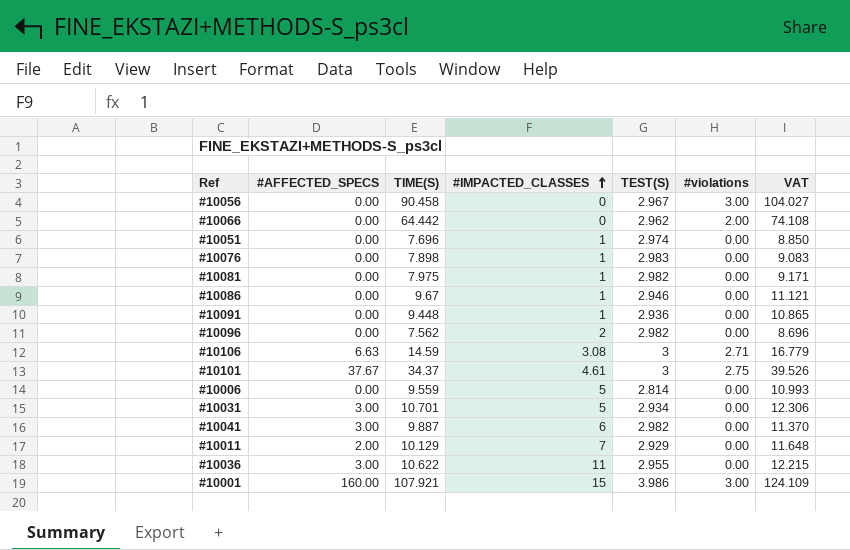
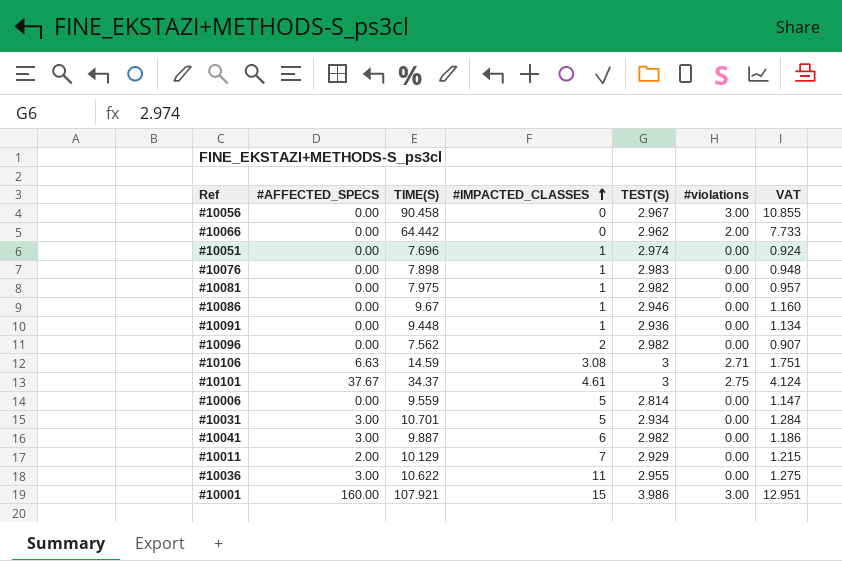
column VAT | formula: [TIME(S)] * 1.15 -> [TIME(S)] * 0.12

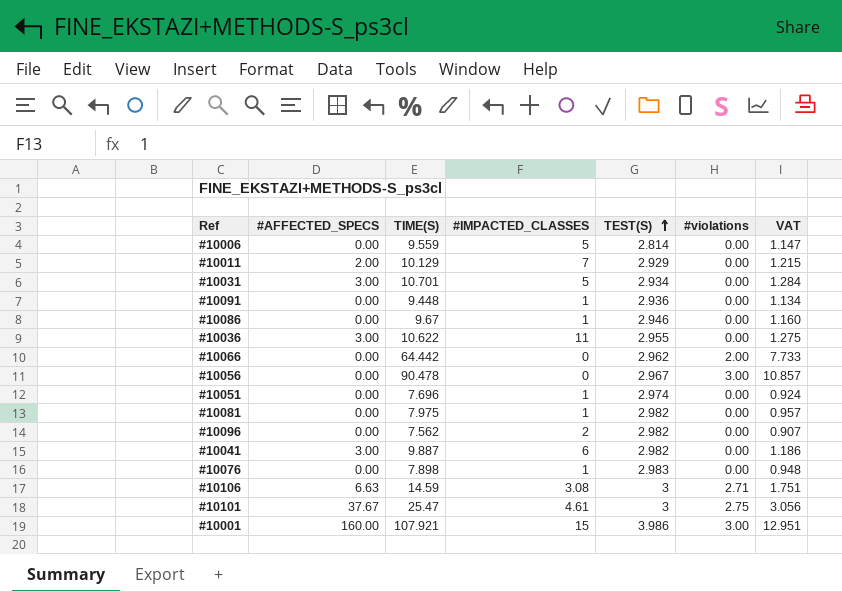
row order: #IMPACTED_CLASSES ascending -> TEST(S) ascending
#10056 | TIME(S): 90.458 -> 90.478
#10056 | VAT: 10.855 -> 10.857
#10101 | TIME(S): 34.37 -> 25.47
#10101 | VAT: 4.124 -> 3.056

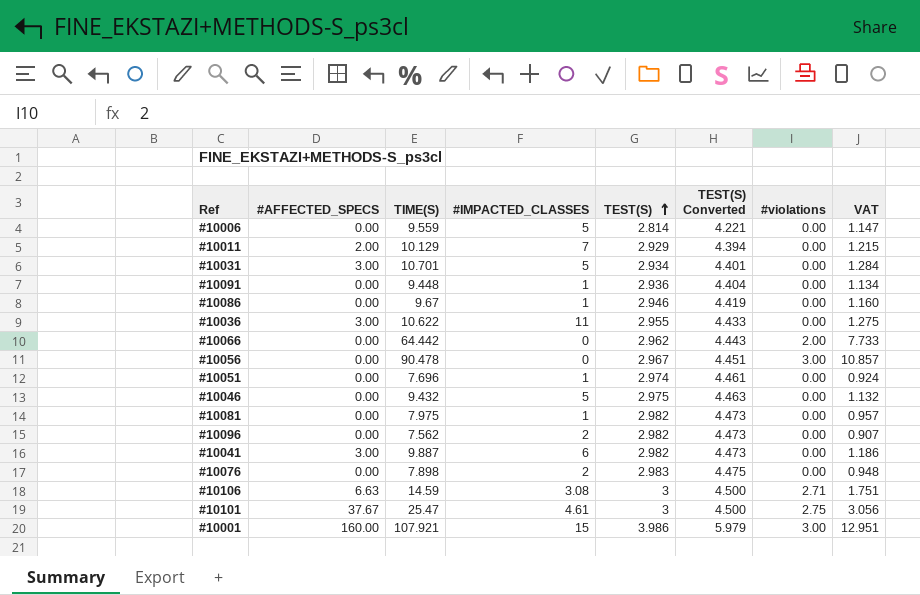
column TEST(S) Converted | formula: none -> [TEST(S)] * 1.5
row #10046: none -> 0.00 | 9.432 | 5 | 2.975 | 4.463 | 0.00 | 1.132
#10076 | #IMPACTED_CLASSES: 1 -> 2

